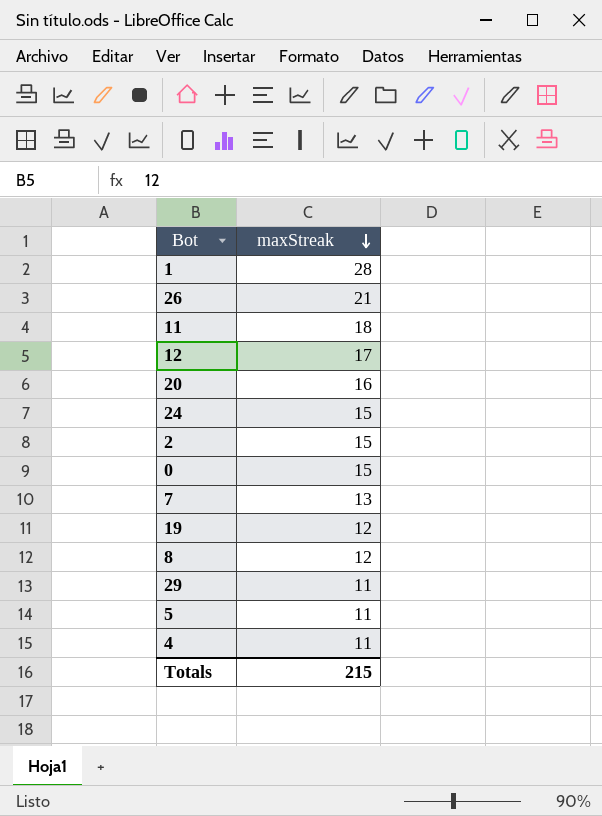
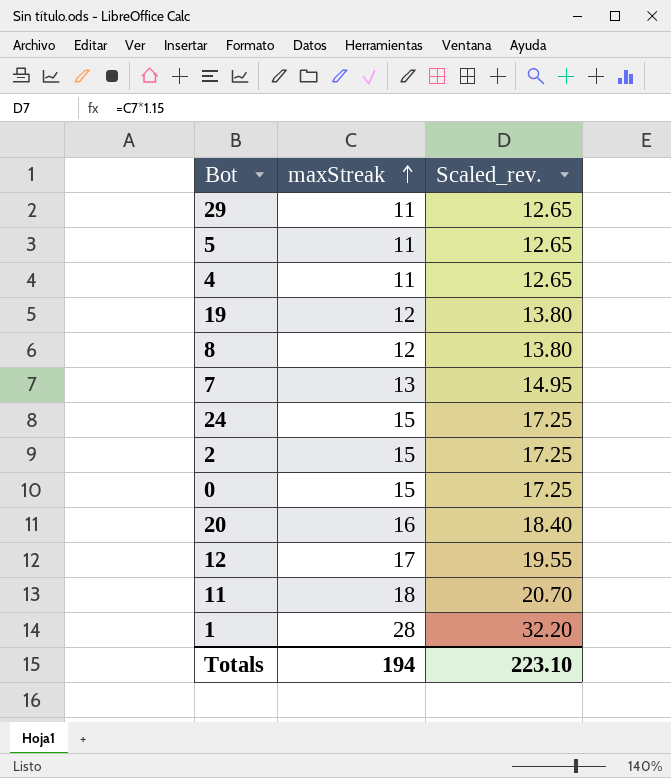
row order: maxStreak descending -> maxStreak ascending
column Scaled_rev. | formula: none -> [maxStreak] * 1.15
row 26: 21 -> none
Totals | maxStreak: 215 -> 194

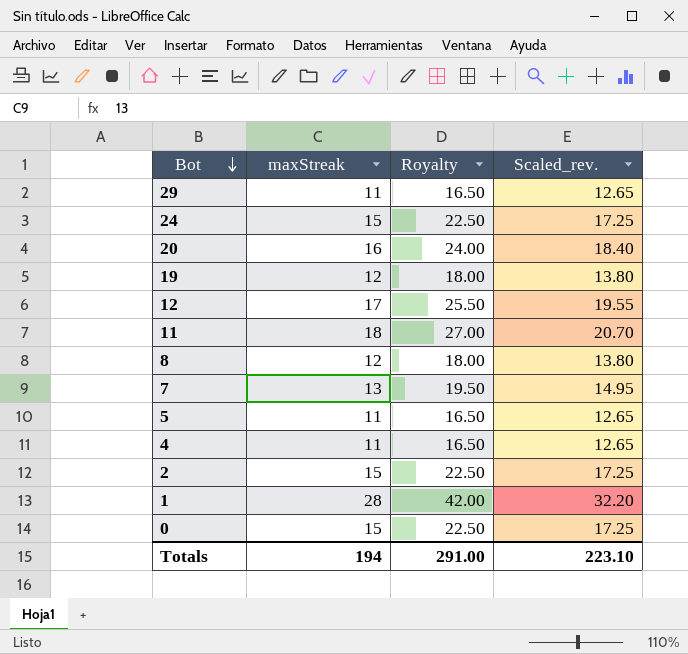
row order: maxStreak ascending -> Bot descending
column Royalty | formula: none -> [maxStreak] * 1.5

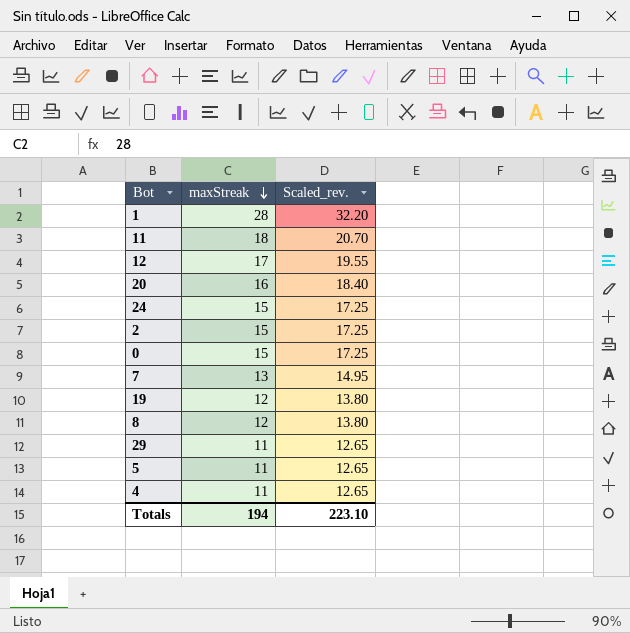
row order: Bot descending -> maxStreak descending
column Royalty | formula: [maxStreak] * 1.5 -> none

